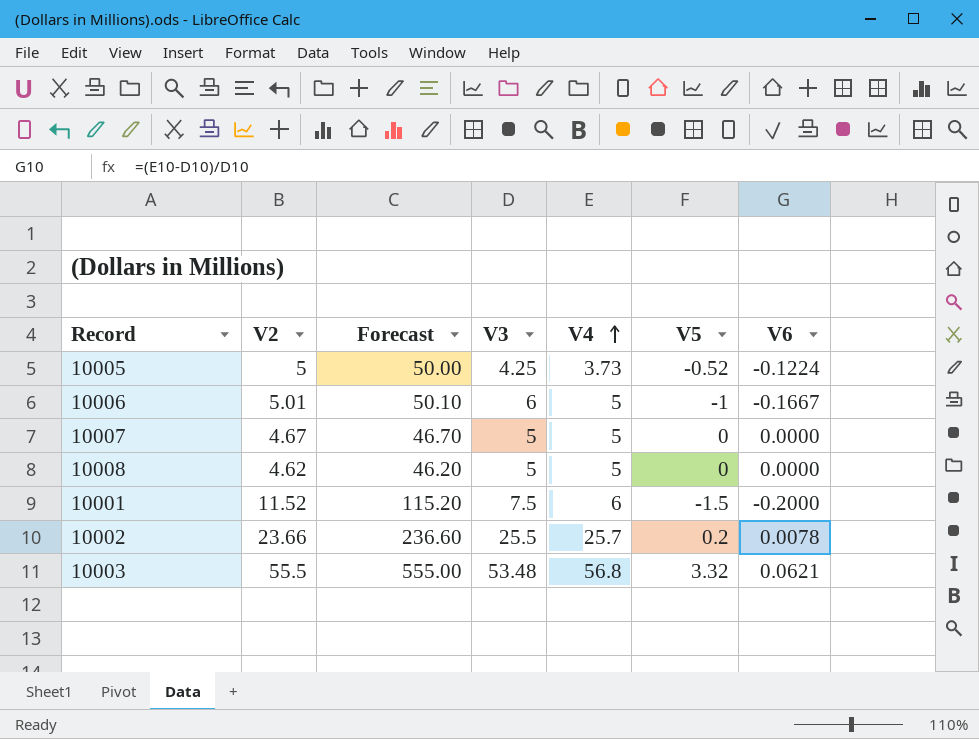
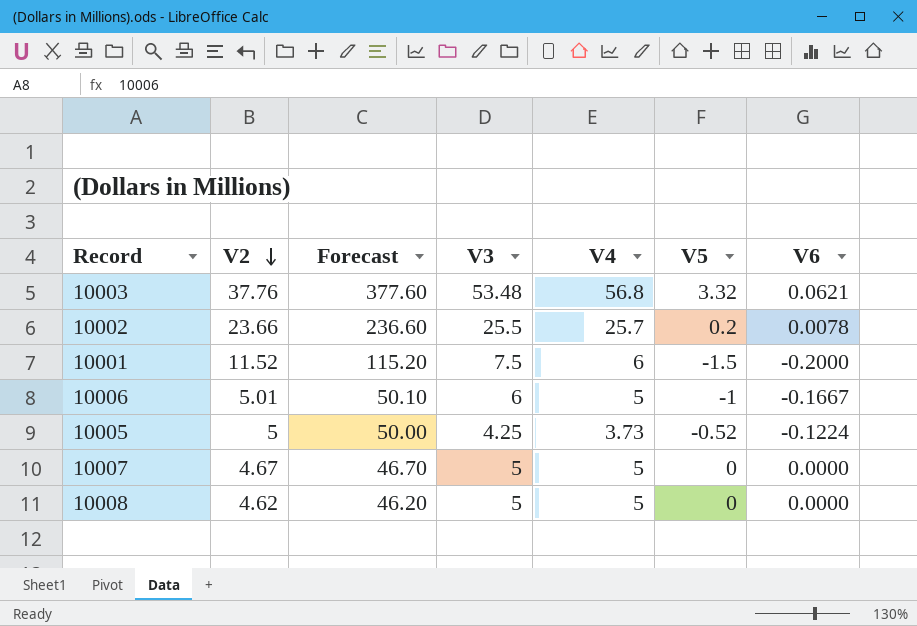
row order: V4 ascending -> V2 descending
10003 | V2: 55.5 -> 37.76
10003 | Forecast: 555.00 -> 377.60

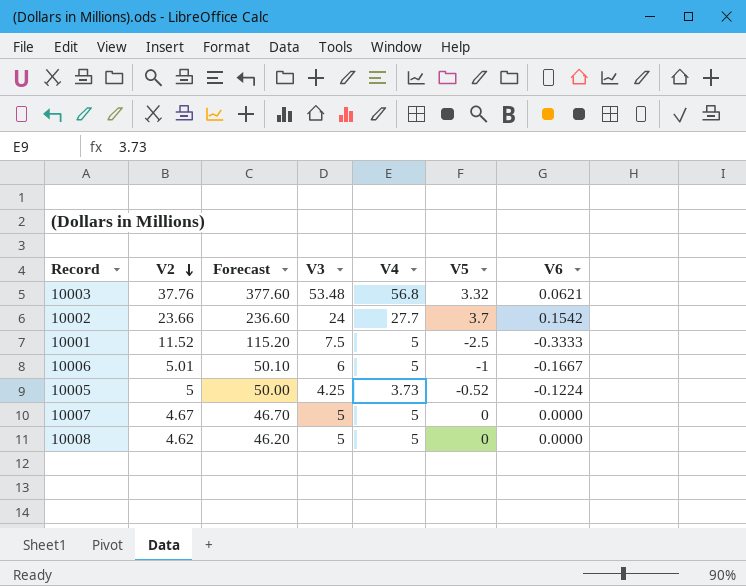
10002 | V3: 25.5 -> 24
10002 | V4: 25.7 -> 27.7
10002 | V5: 0.2 -> 3.7
10002 | V6: 0.0078 -> 0.1542
10001 | V4: 6 -> 5
10001 | V5: -1.5 -> -2.5
10001 | V6: -0.2000 -> -0.3333

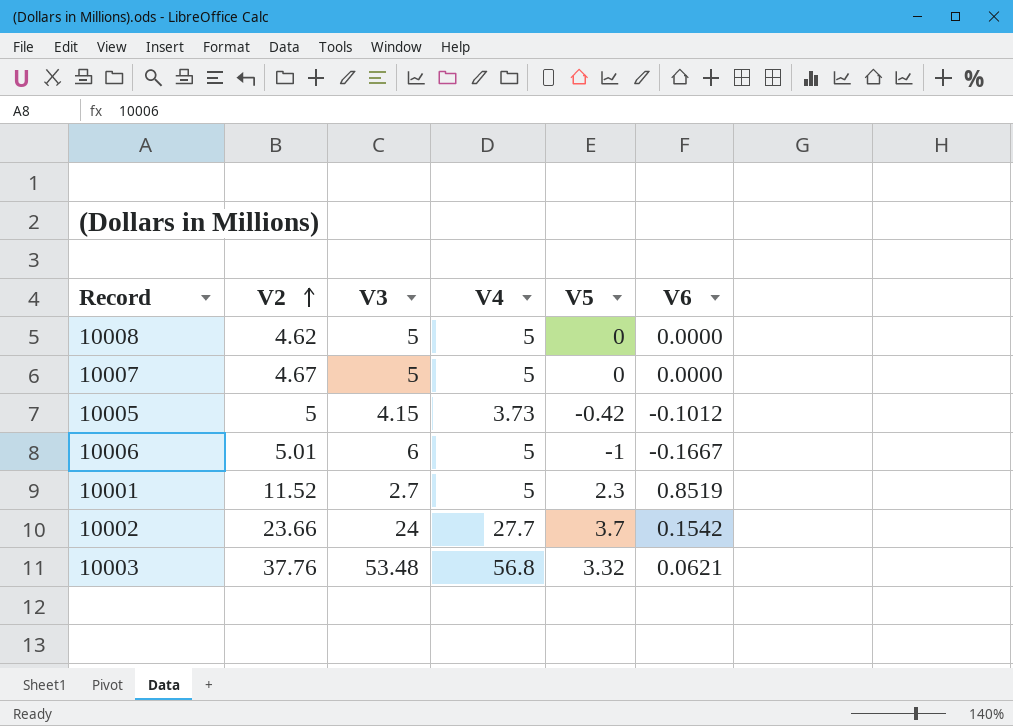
row order: V2 descending -> V2 ascending
column Forecast | formula: [V2] * 10 -> none
10005 | V3: 4.25 -> 4.15
10005 | V5: -0.52 -> -0.42
10005 | V6: -0.1224 -> -0.1012
10001 | V3: 7.5 -> 2.7
10001 | V5: -2.5 -> 2.3
10001 | V6: -0.3333 -> 0.8519

